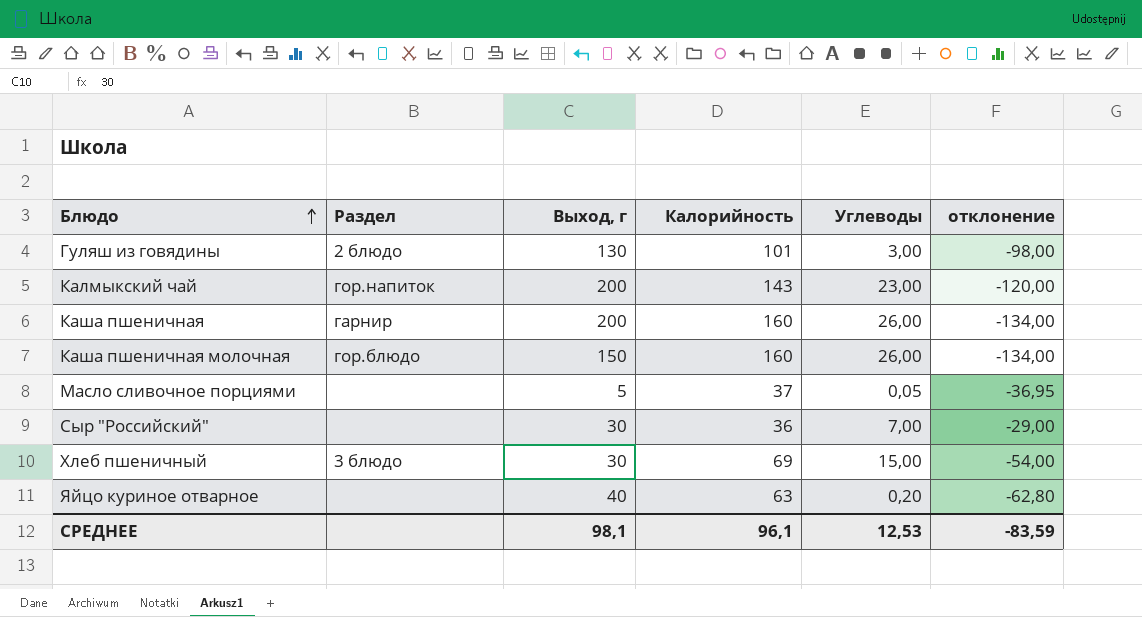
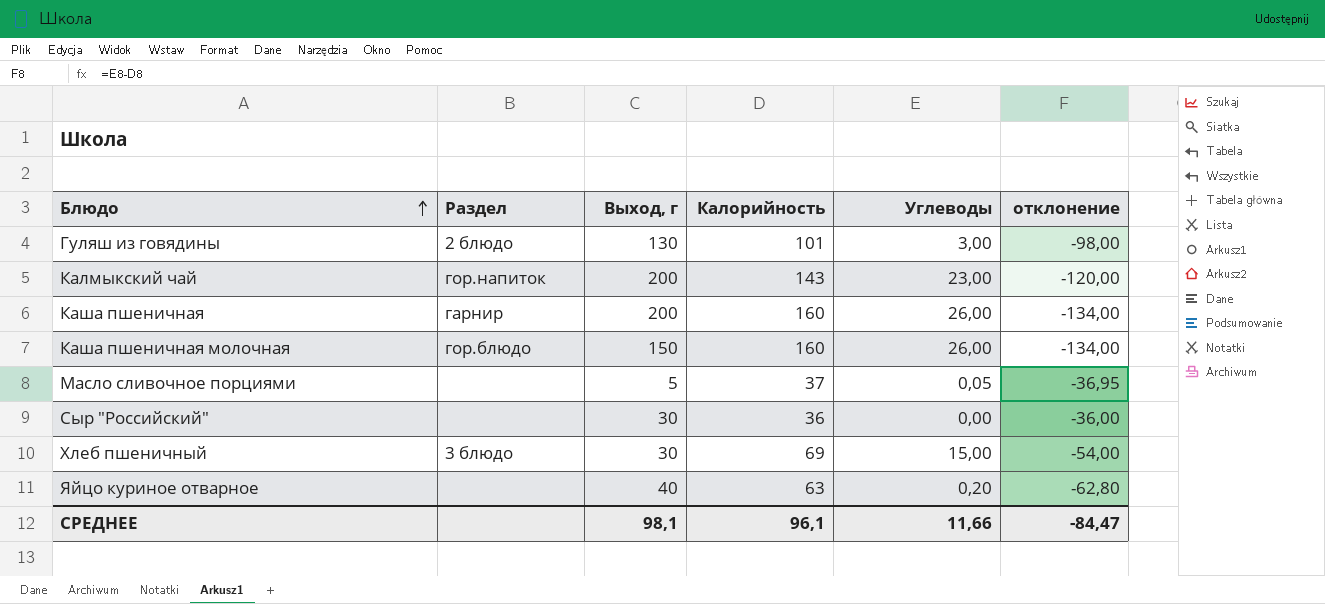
Сыр "Российский" | Углеводы: 7,00 -> 0,00
Сыр "Российский" | отклонение: -29,00 -> -36,00
СРЕДНЕЕ | Углеводы: 12,53 -> 11,66
СРЕДНЕЕ | отклонение: -83,59 -> -84,47

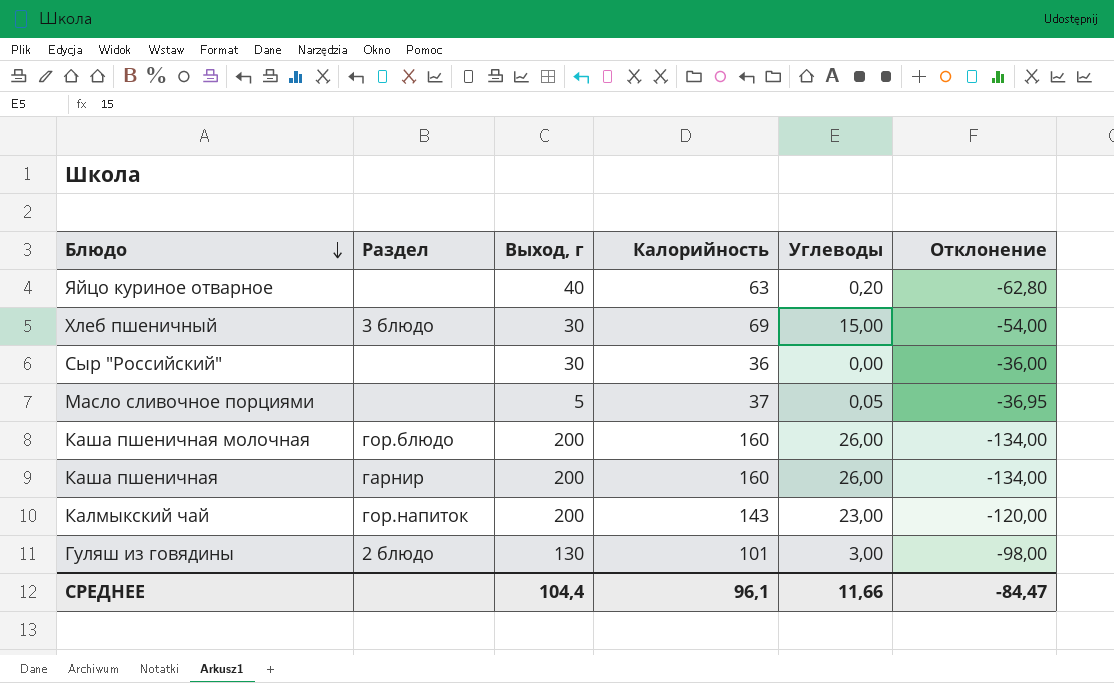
row order: Блюдо ascending -> Блюдо descending
column name: отклонение -> Отклонение
Каша пшеничная молочная | Выход, г: 150 -> 200
СРЕДНЕЕ | Выход, г: 98,1 -> 104,4

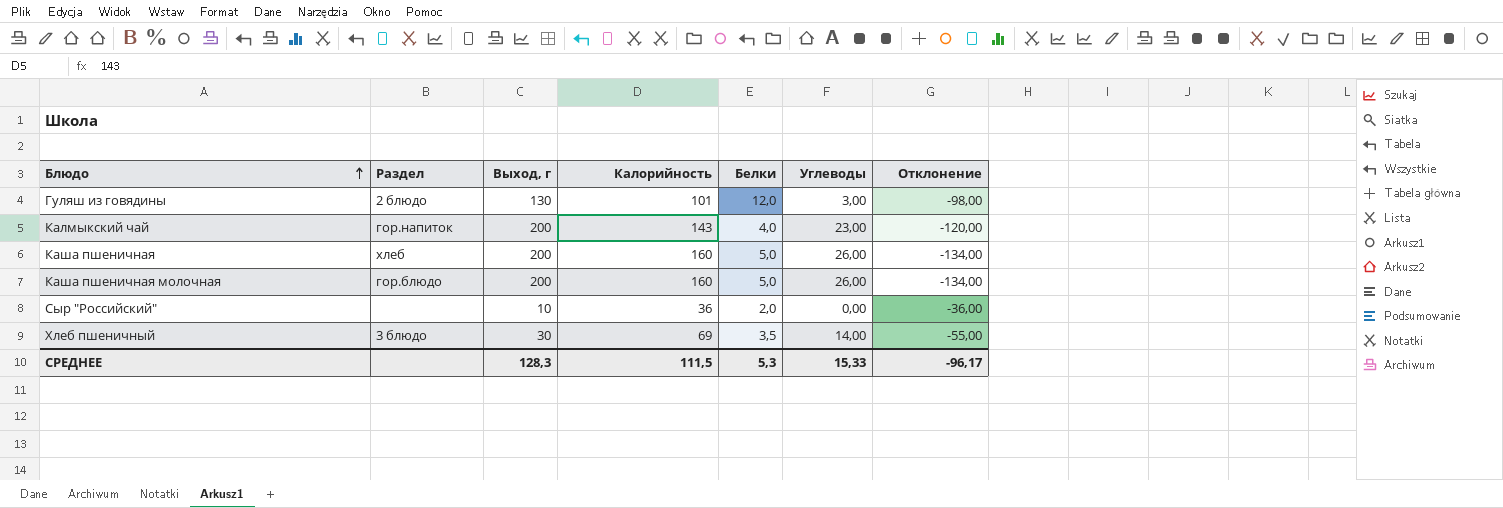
row order: Блюдо descending -> Блюдо ascending
column Белки | position: none -> 5
row Яйцо куриное отварное: none | 40 | 63 | 0,20 | -62,80 -> none
row Масло сливочное порциями: none | 5 | 37 | 0,05 | -36,95 -> none
Каша пшеничная | Раздел: гарнир -> хлеб
Сыр "Российский" | Выход, г: 30 -> 10
Хлеб пшеничный | Углеводы: 15,00 -> 14,00
Хлеб пшеничный | Отклонение: -54,00 -> -55,00
СРЕДНЕЕ | Выход, г: 104,4 -> 128,3
СРЕДНЕЕ | Калорийность: 96,1 -> 111,5
СРЕДНЕЕ | Углеводы: 11,66 -> 15,33
СРЕДНЕЕ | Отклонение: -84,47 -> -96,17

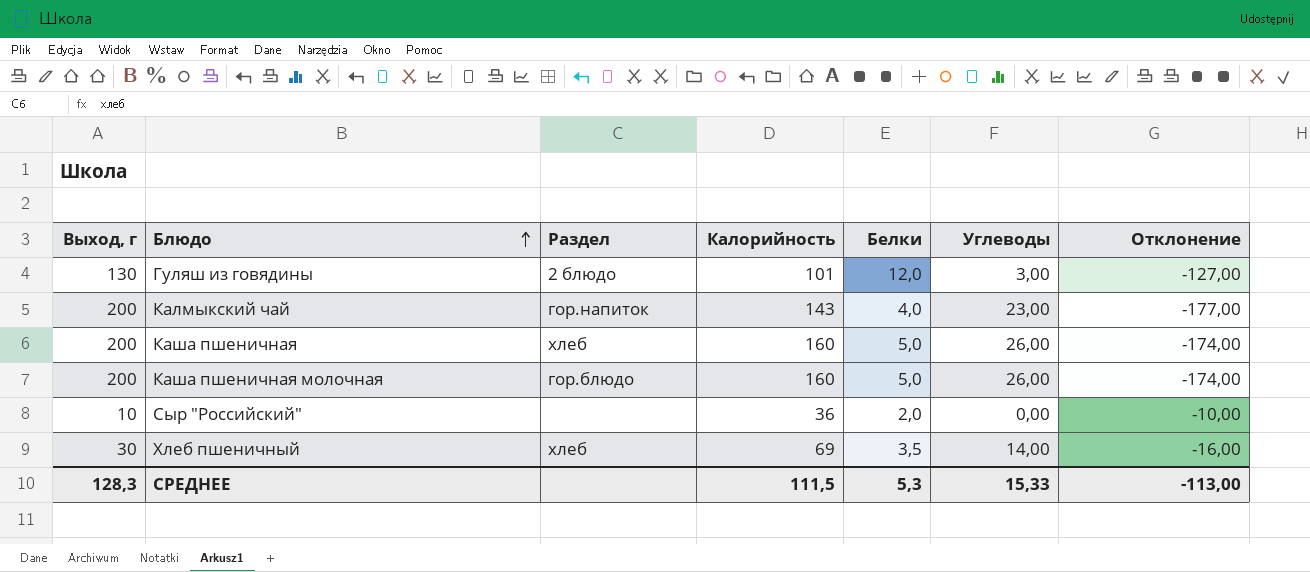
column Выход, г | position: 3 -> 1
column Отклонение | formula: [Углеводы] - [Калорийность] -> [Углеводы] - [Выход, г]
Хлеб пшеничный | Раздел: 3 блюдо -> хлеб
СРЕДНЕЕ | Отклонение: -96,17 -> -113,00

